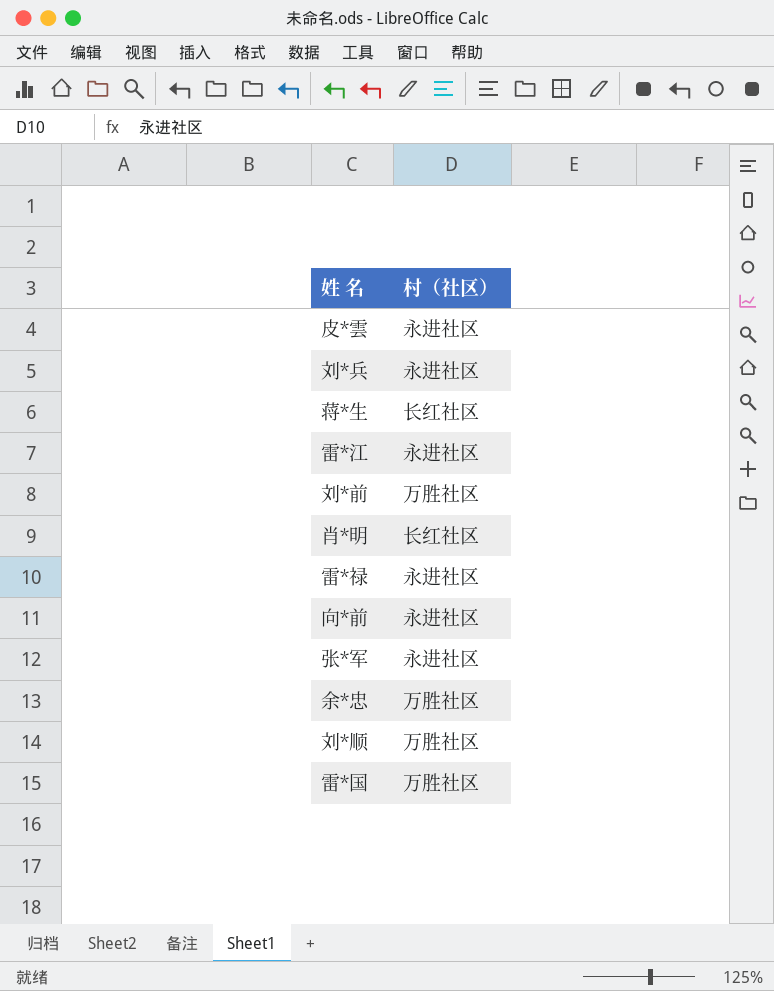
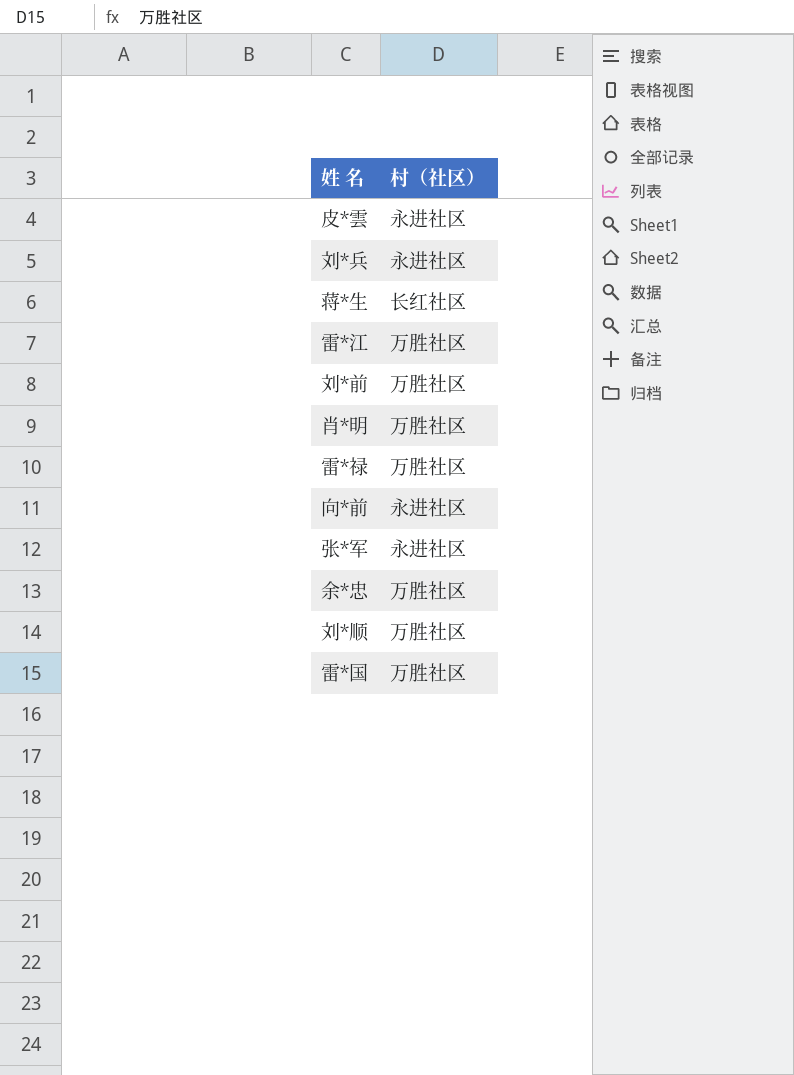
雷*江 | 村（社区）: 永进社区 -> 万胜社区
肖*明 | 村（社区）: 长红社区 -> 万胜社区
雷*禄 | 村（社区）: 永进社区 -> 万胜社区

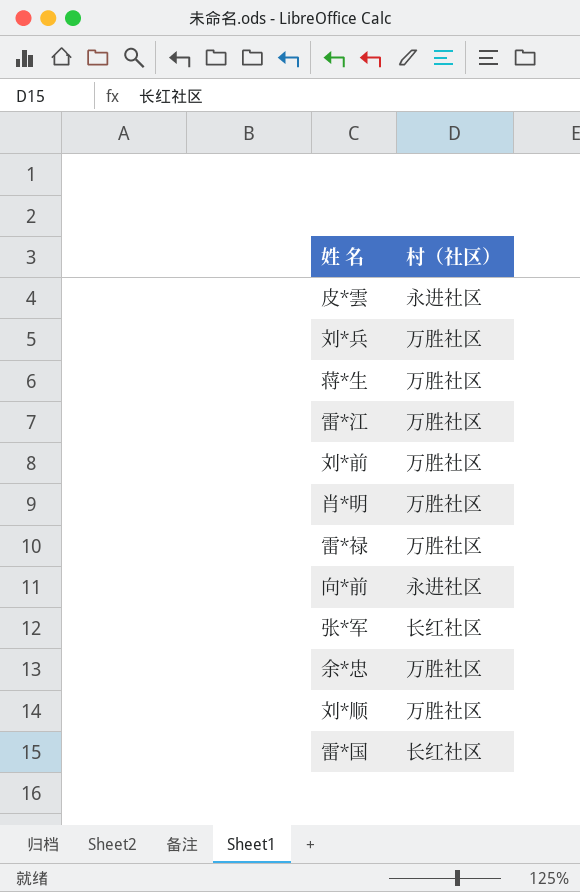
刘*兵 | 村（社区）: 永进社区 -> 万胜社区
蒋*生 | 村（社区）: 长红社区 -> 万胜社区
张*军 | 村（社区）: 永进社区 -> 长红社区
雷*国 | 村（社区）: 万胜社区 -> 长红社区

